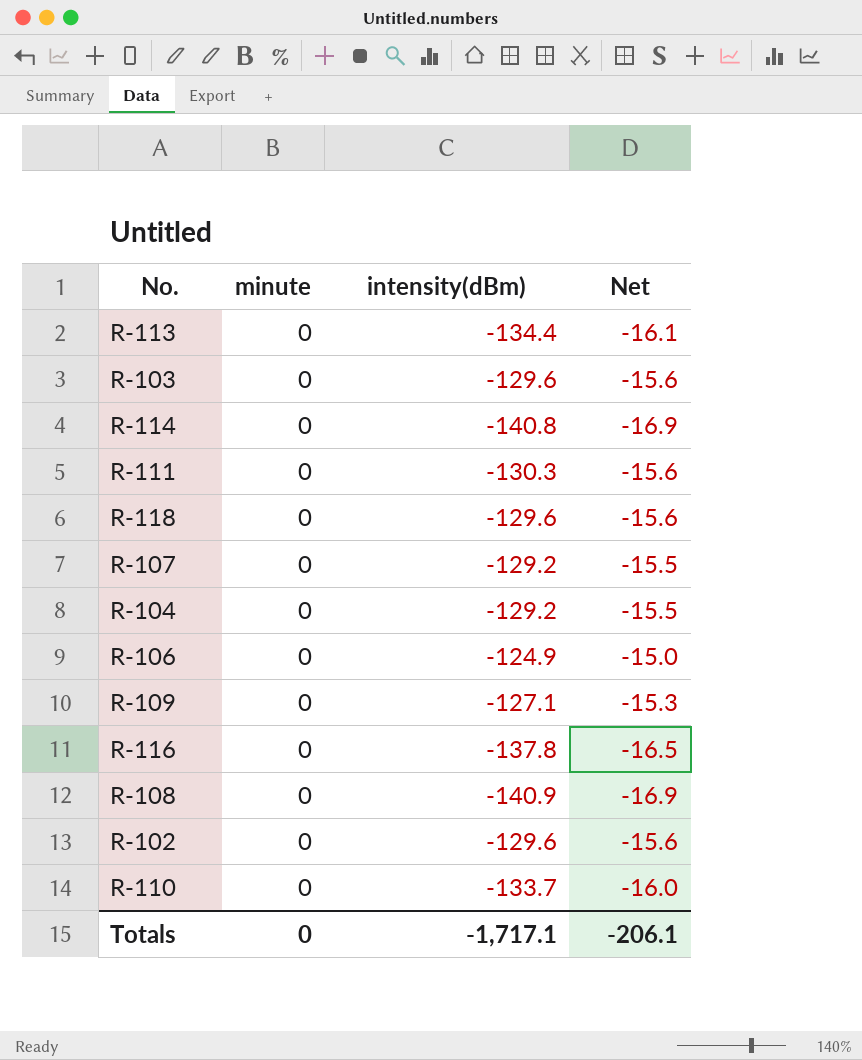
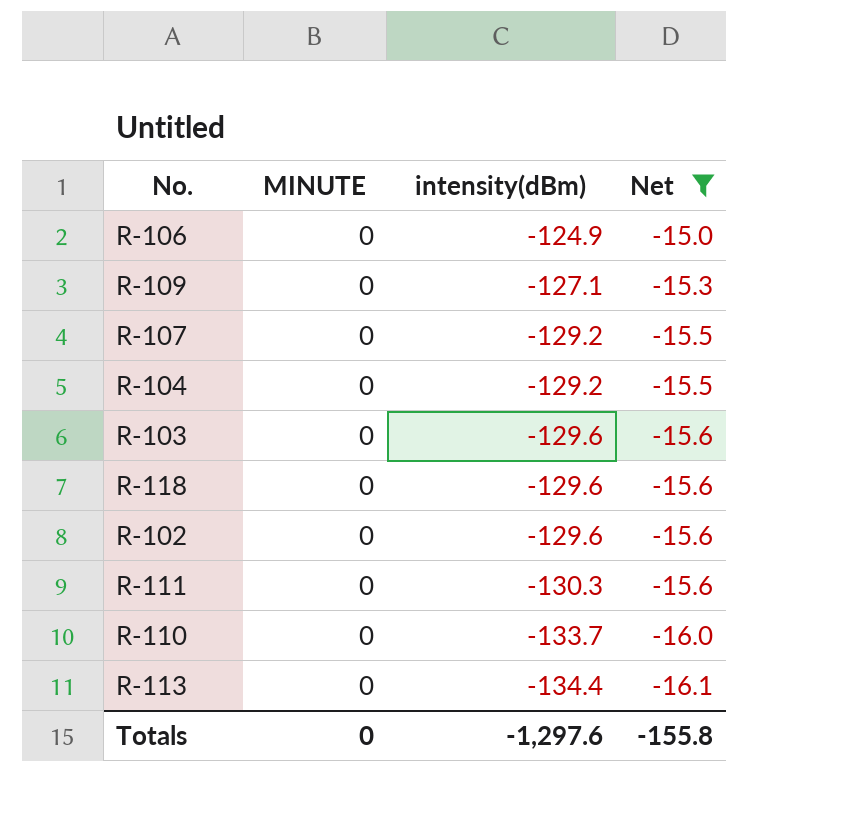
filter: none -> Net >= -16.1
row order: none -> intensity(dBm) descending
column name: minute -> MINUTE
Totals | intensity(dBm): -1,717.1 -> -1,297.6
Totals | Net: -206.1 -> -155.8

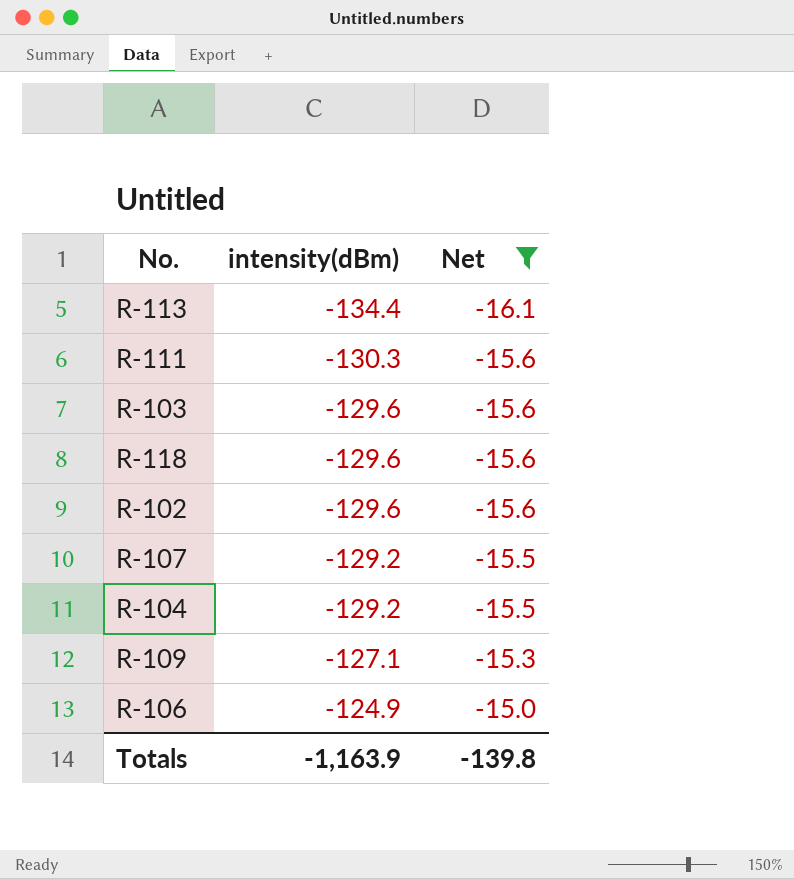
row order: intensity(dBm) descending -> intensity(dBm) ascending
column MINUTE | position: 2 -> none
row R-110: 0 | -133.7 | -16.0 -> none
Totals | intensity(dBm): -1,297.6 -> -1,163.9
Totals | Net: -155.8 -> -139.8

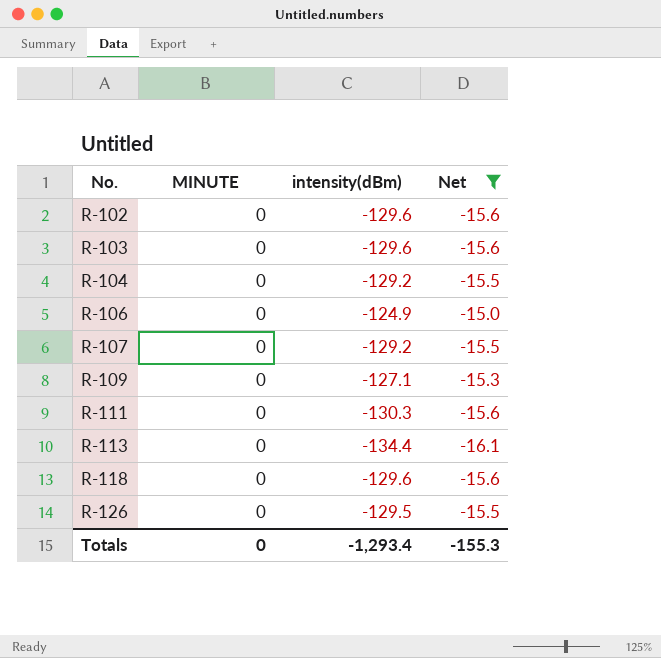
row order: intensity(dBm) ascending -> No. ascending
column MINUTE | position: none -> 2
row R-126: none -> 0 | -129.5 | -15.5
Totals | intensity(dBm): -1,163.9 -> -1,293.4
Totals | Net: -139.8 -> -155.3

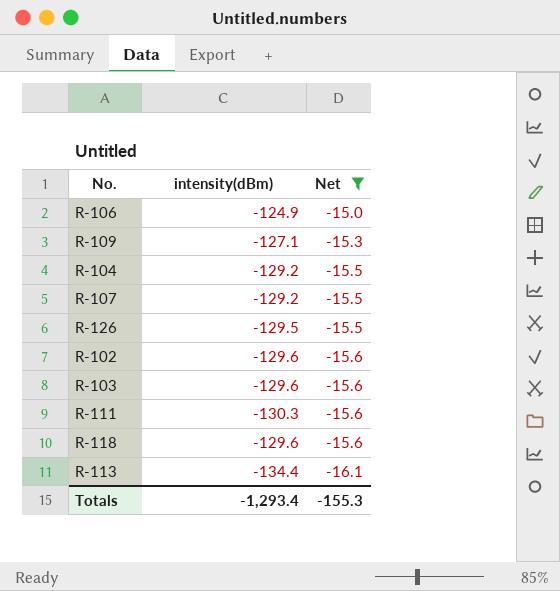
row order: No. ascending -> Net descending
column MINUTE | position: 2 -> none

